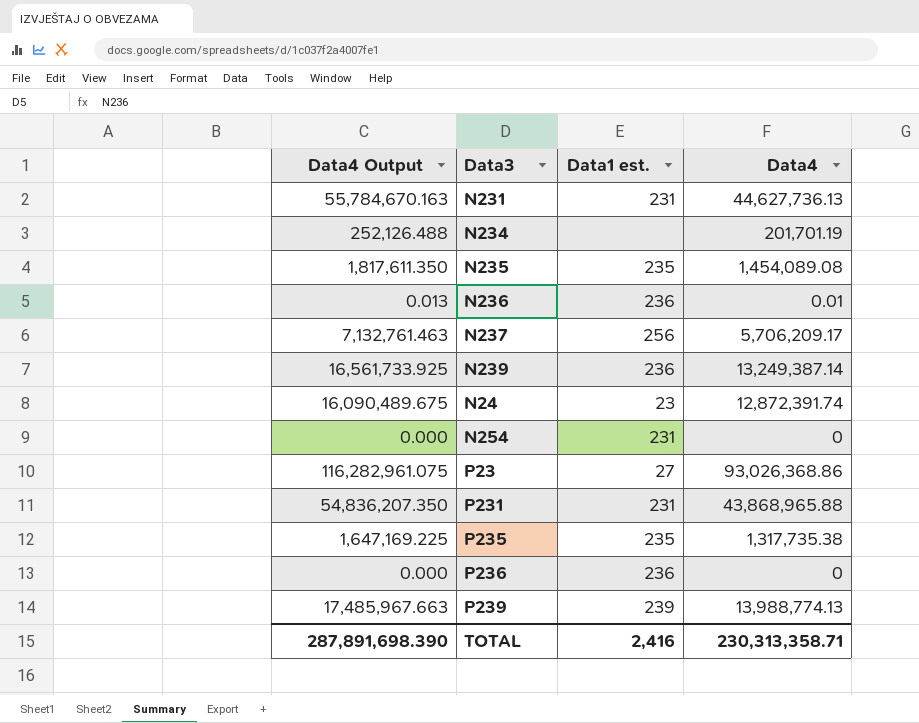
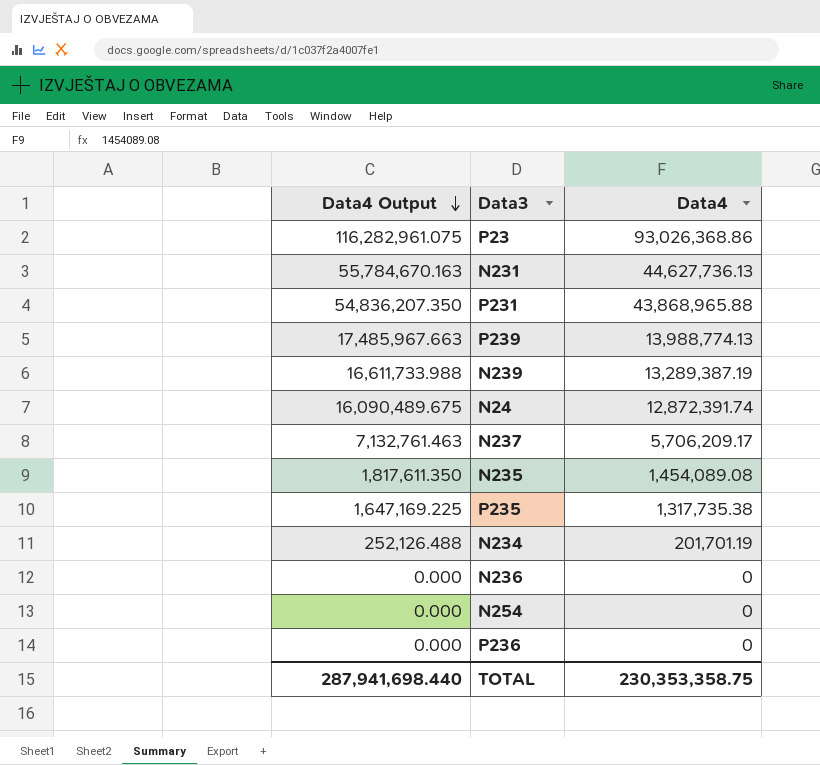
row order: none -> Data4 Output descending
column Data1 est. | position: 3 -> none
N239 | Data4 Output: 16,561,733.925 -> 16,611,733.988
N239 | Data4: 13,249,387.14 -> 13,289,387.19
N236 | Data4 Output: 0.013 -> 0.000
N236 | Data4: 0.01 -> 0
TOTAL | Data4 Output: 287,891,698.390 -> 287,941,698.440
TOTAL | Data4: 230,313,358.71 -> 230,353,358.75

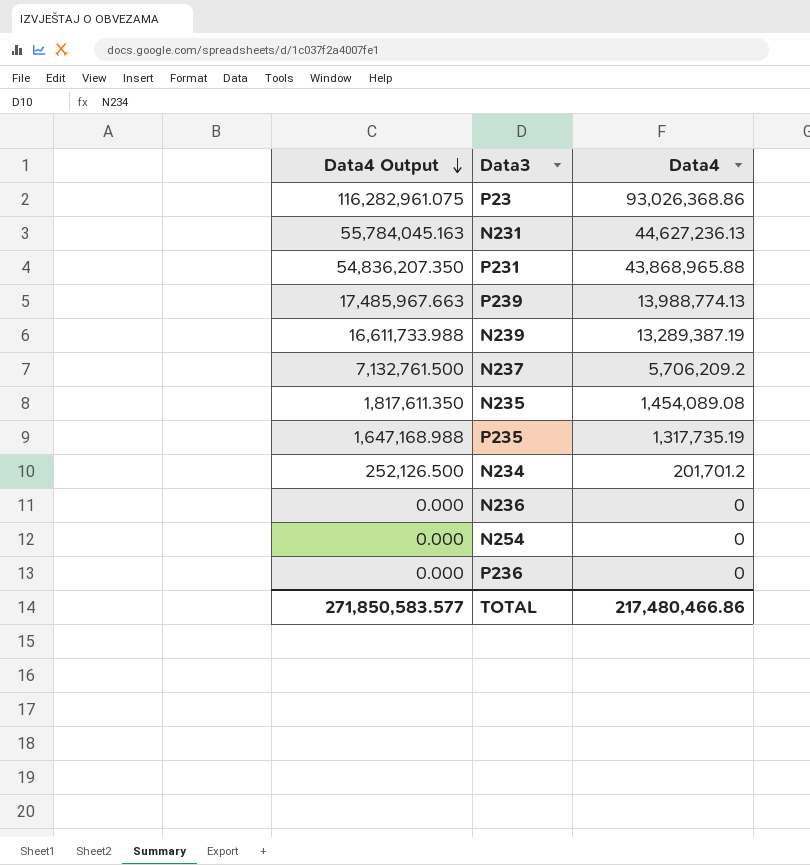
row N24: 16,090,489.675 | 12,872,391.74 -> none
N231 | Data4 Output: 55,784,670.163 -> 55,784,045.163
N231 | Data4: 44,627,736.13 -> 44,627,236.13
N237 | Data4 Output: 7,132,761.463 -> 7,132,761.500
N237 | Data4: 5,706,209.17 -> 5,706,209.2
P235 | Data4 Output: 1,647,169.225 -> 1,647,168.988
P235 | Data4: 1,317,735.38 -> 1,317,735.19
N234 | Data4 Output: 252,126.488 -> 252,126.500
N234 | Data4: 201,701.19 -> 201,701.2
TOTAL | Data4 Output: 287,941,698.440 -> 271,850,583.577
TOTAL | Data4: 230,353,358.75 -> 217,480,466.86

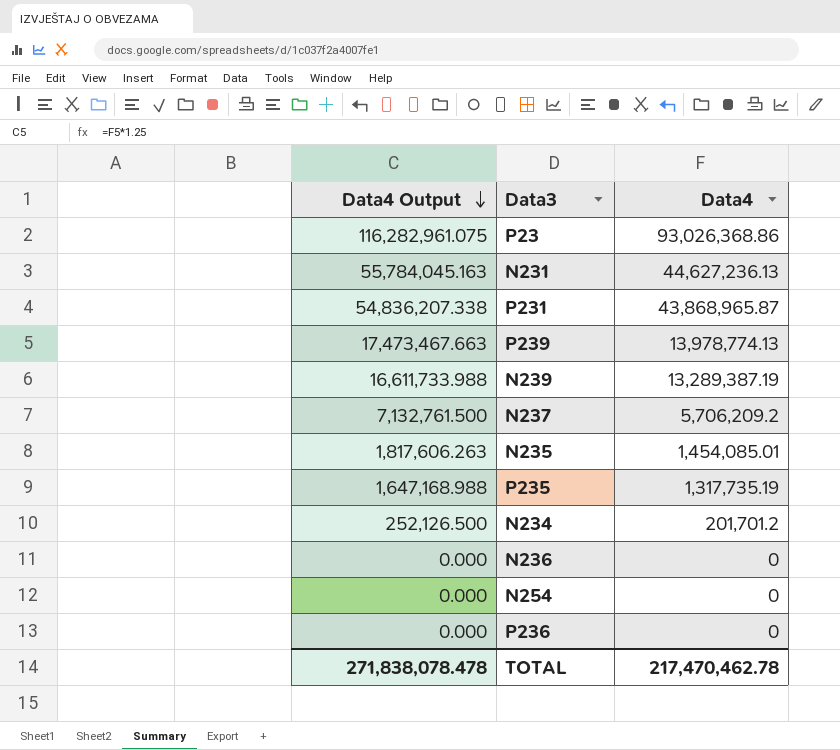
P231 | Data4 Output: 54,836,207.350 -> 54,836,207.338
P231 | Data4: 43,868,965.88 -> 43,868,965.87
P239 | Data4 Output: 17,485,967.663 -> 17,473,467.663
P239 | Data4: 13,988,774.13 -> 13,978,774.13
N235 | Data4 Output: 1,817,611.350 -> 1,817,606.263
N235 | Data4: 1,454,089.08 -> 1,454,085.01
TOTAL | Data4 Output: 271,850,583.577 -> 271,838,078.478
TOTAL | Data4: 217,480,466.86 -> 217,470,462.78

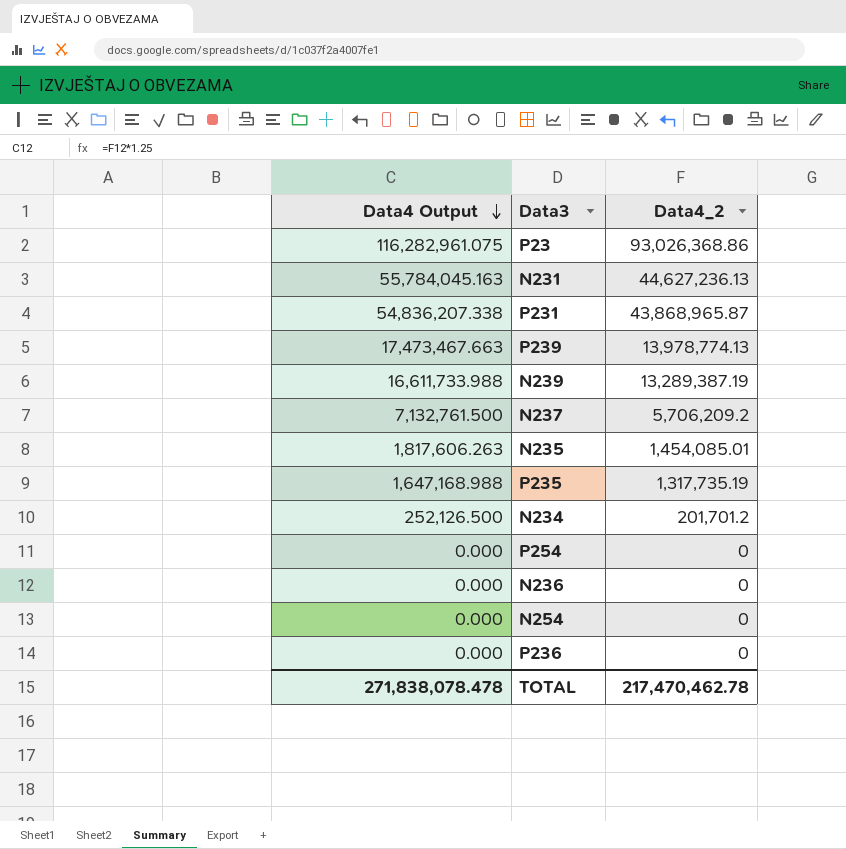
column name: Data4 -> Data4_2
row P254: none -> 0.000 | 0

